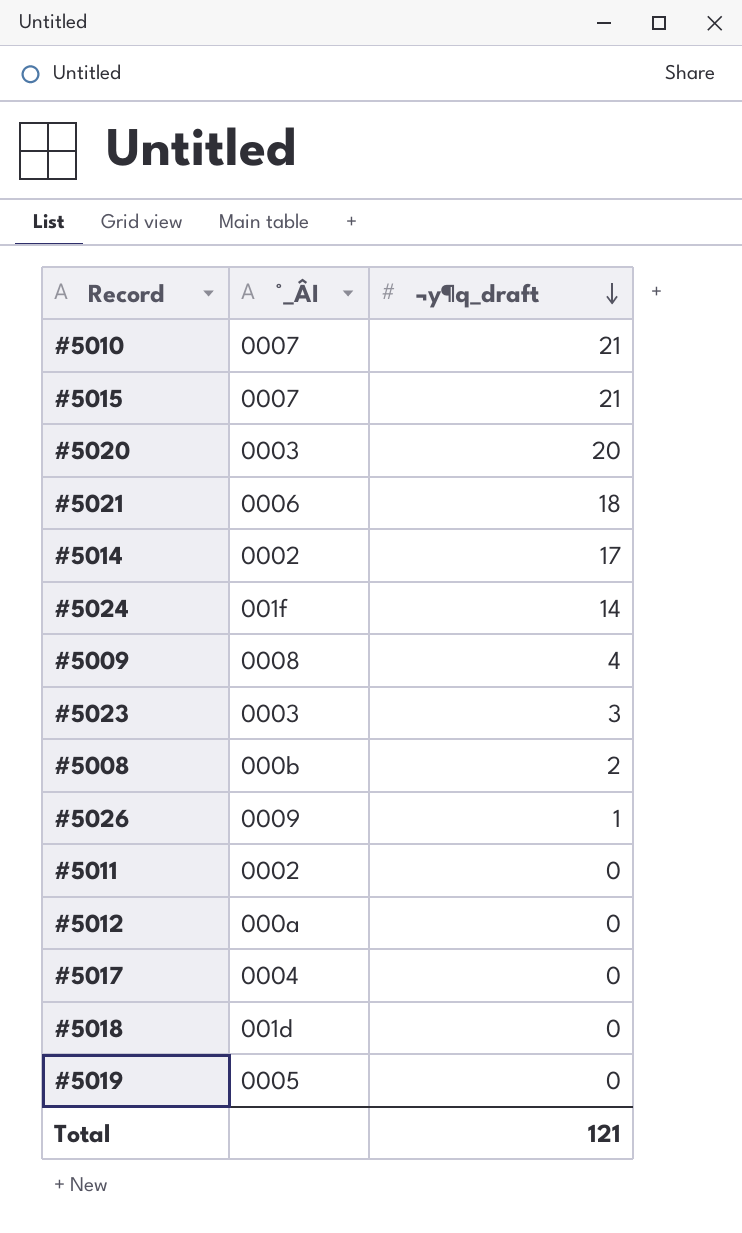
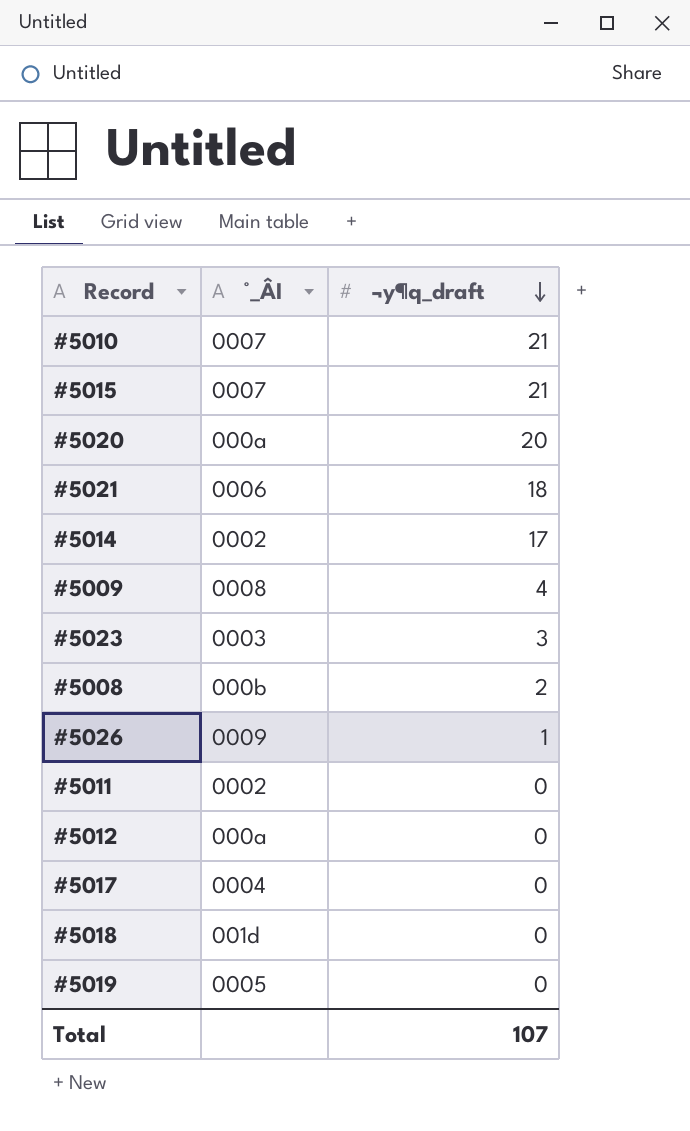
row #5024: 001f | 14 -> none
#5020 | °_ÂI: 0003 -> 000a
Total | ¬y¶q_draft: 121 -> 107

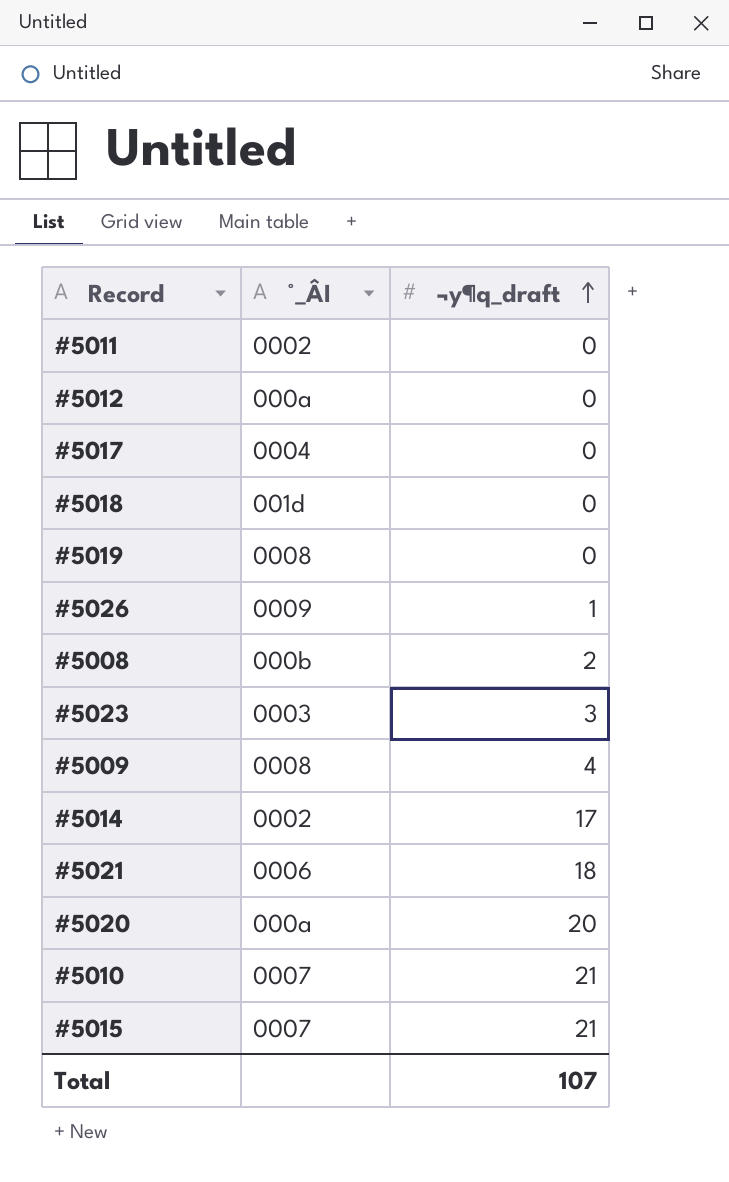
row order: ¬y¶q_draft descending -> ¬y¶q_draft ascending
#5019 | °_ÂI: 0005 -> 0008

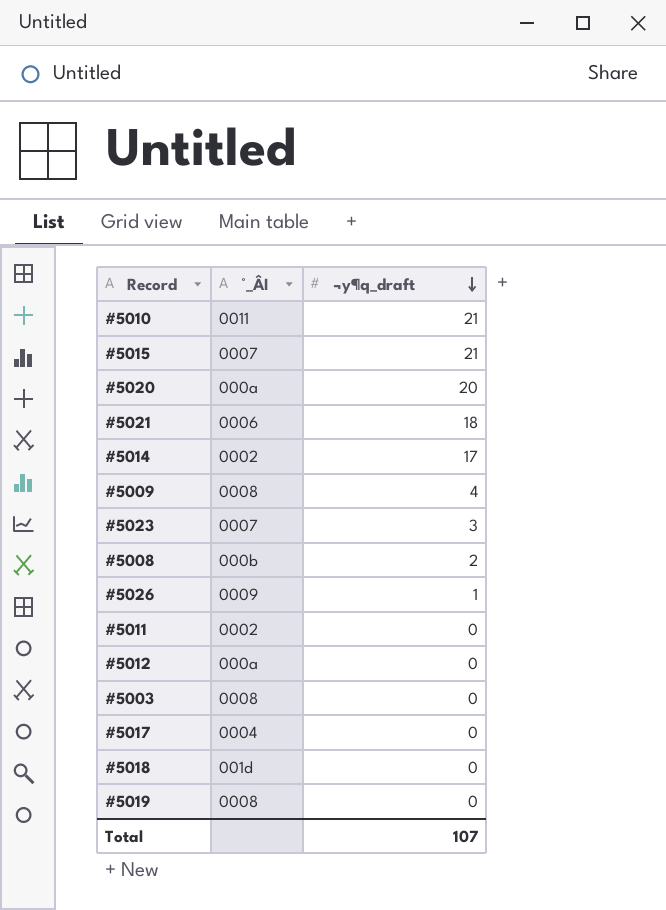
row order: ¬y¶q_draft ascending -> ¬y¶q_draft descending
#5010 | °_ÂI: 0007 -> 0011
#5023 | °_ÂI: 0003 -> 0007
row #5003: none -> 0008 | 0

